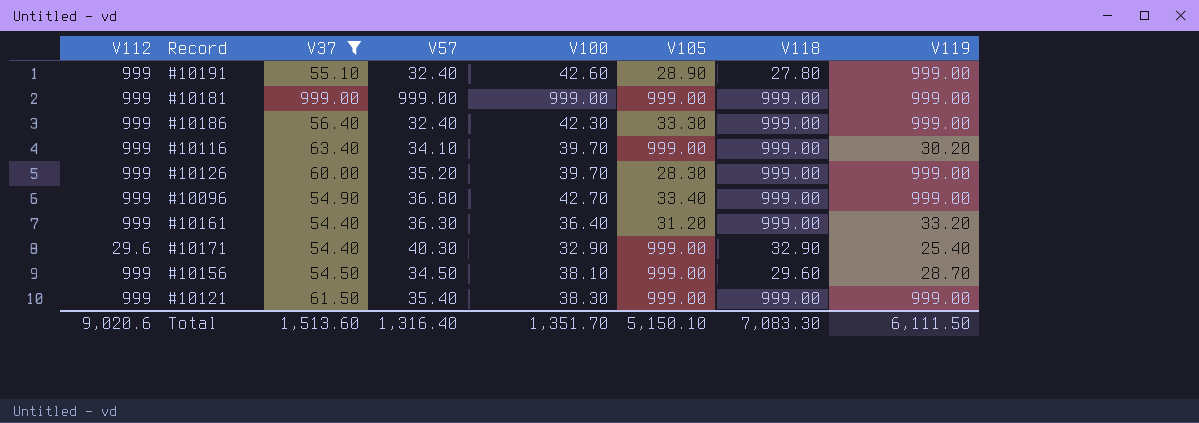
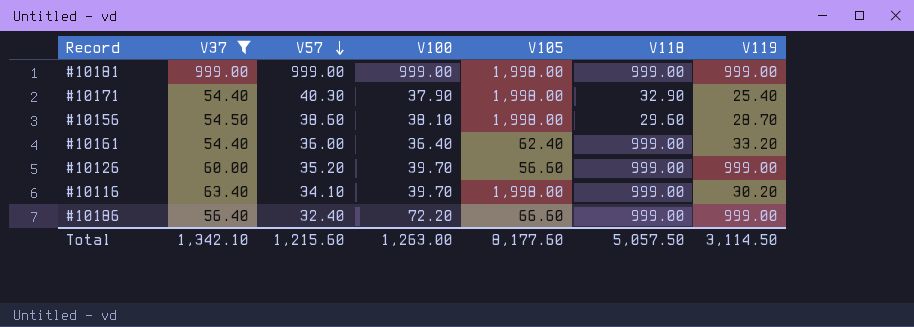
row order: none -> V57 descending
column V112 | position: 1 -> none
row #10191: 999 | 55.10 | 32.40 | 42.60 | 28.90 | 27.80 | 999.00 -> none
row #10096: 999 | 54.90 | 36.80 | 42.70 | 33.40 | 999.00 | 999.00 -> none
row #10121: 999 | 61.50 | 35.40 | 38.30 | 999.00 | 999.00 | 999.00 -> none
#10181 | V105: 999.00 -> 1,998.00
#10171 | V100: 32.90 -> 37.90
#10171 | V105: 999.00 -> 1,998.00
#10156 | V57: 34.50 -> 38.60
#10156 | V105: 999.00 -> 1,998.00
#10161 | V57: 36.30 -> 36.00
#10161 | V105: 31.20 -> 62.40
#10126 | V105: 28.30 -> 56.60
#10116 | V105: 999.00 -> 1,998.00
#10186 | V100: 42.30 -> 72.20
#10186 | V105: 33.30 -> 66.60
Total | V37: 1,513.60 -> 1,342.10
Total | V57: 1,316.40 -> 1,215.60
Total | V100: 1,351.70 -> 1,263.00
Total | V105: 5,150.10 -> 8,177.60
Total | V118: 7,083.30 -> 5,057.50
Total | V119: 6,111.50 -> 3,114.50

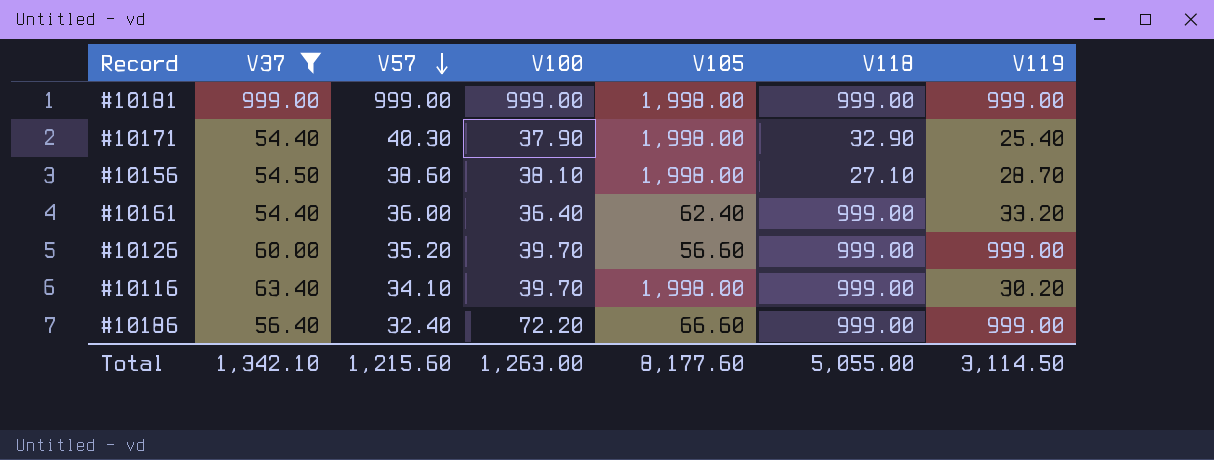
#10156 | V118: 29.60 -> 27.10
Total | V118: 5,057.50 -> 5,055.00

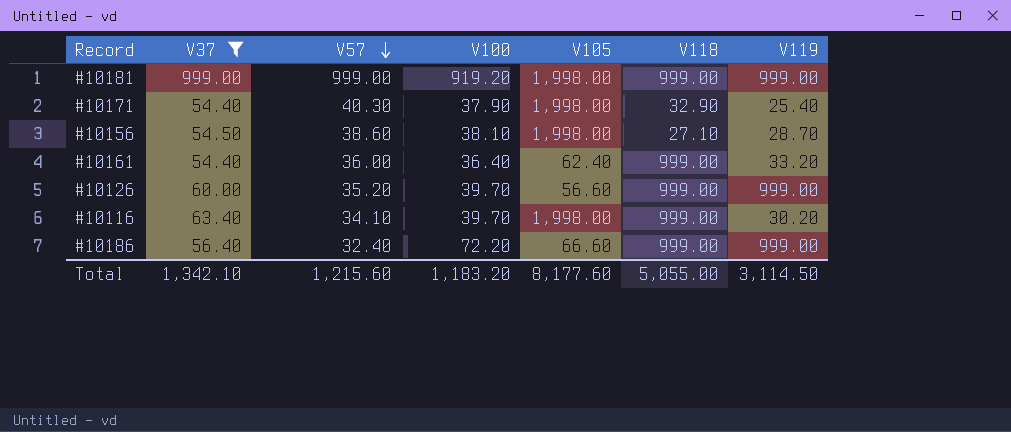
#10181 | V100: 999.00 -> 919.20
Total | V100: 1,263.00 -> 1,183.20

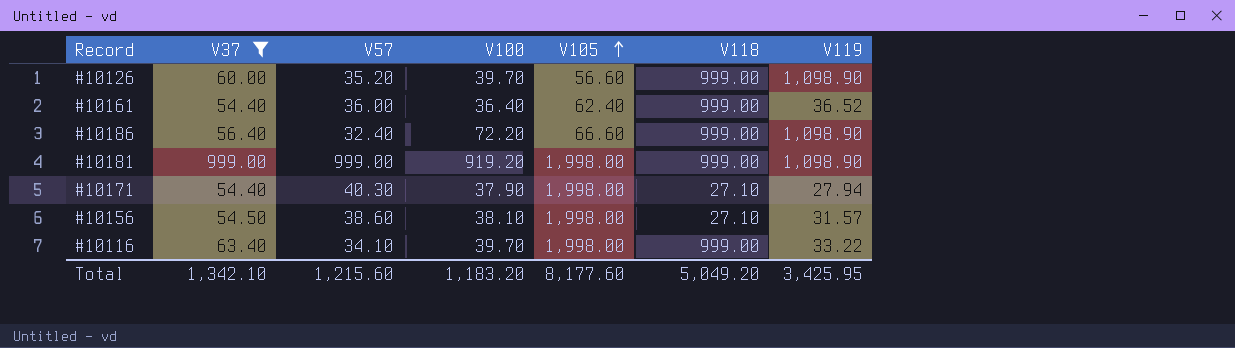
row order: V57 descending -> V105 ascending
#10126 | V119: 999.00 -> 1,098.90
#10161 | V119: 33.20 -> 36.52
#10186 | V119: 999.00 -> 1,098.90
#10181 | V119: 999.00 -> 1,098.90
#10171 | V118: 32.90 -> 27.10
#10171 | V119: 25.40 -> 27.94
#10156 | V119: 28.70 -> 31.57
#10116 | V119: 30.20 -> 33.22
Total | V118: 5,055.00 -> 5,049.20
Total | V119: 3,114.50 -> 3,425.95

